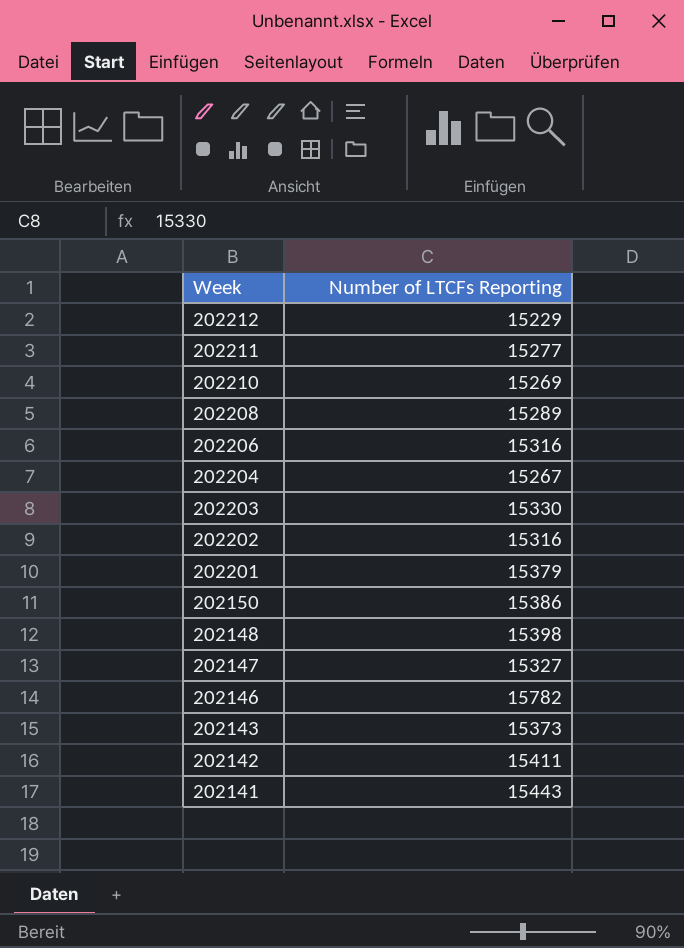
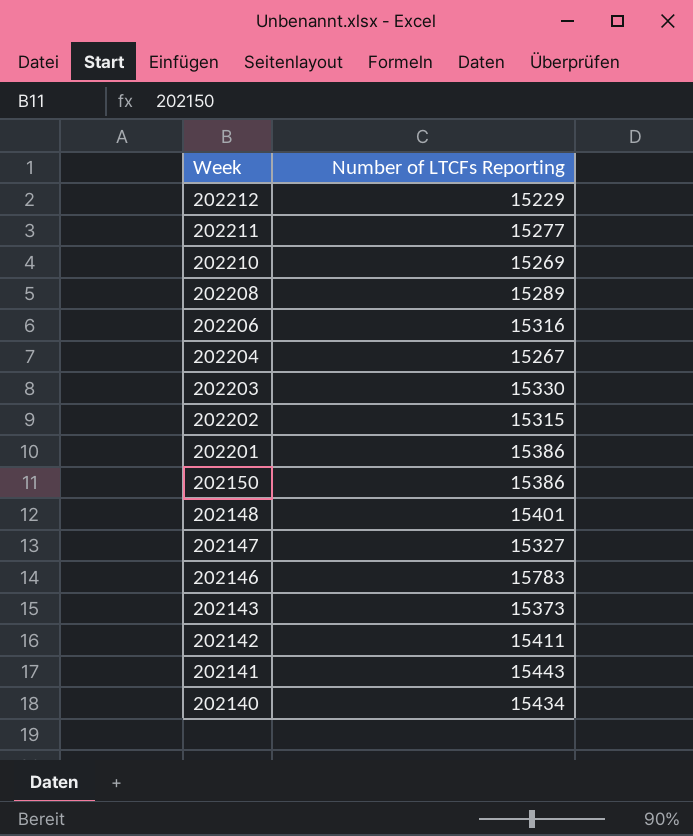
202202 | Number of LTCFs Reporting: 15316 -> 15315
202201 | Number of LTCFs Reporting: 15379 -> 15386
202148 | Number of LTCFs Reporting: 15398 -> 15401
202146 | Number of LTCFs Reporting: 15782 -> 15783
row 202140: none -> 15434

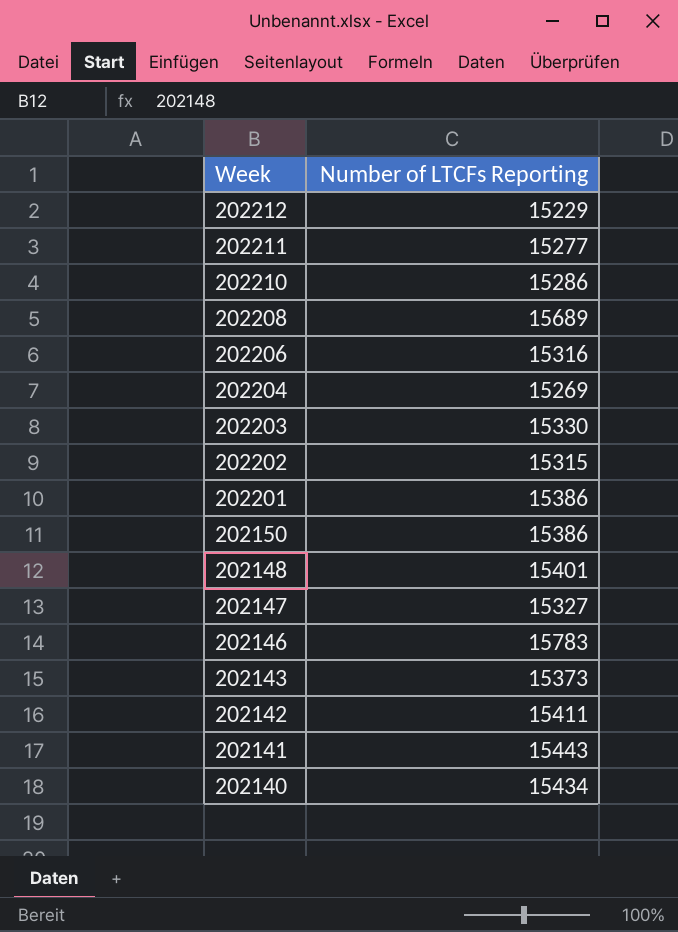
202210 | Number of LTCFs Reporting: 15269 -> 15286
202208 | Number of LTCFs Reporting: 15289 -> 15689
202204 | Number of LTCFs Reporting: 15267 -> 15269

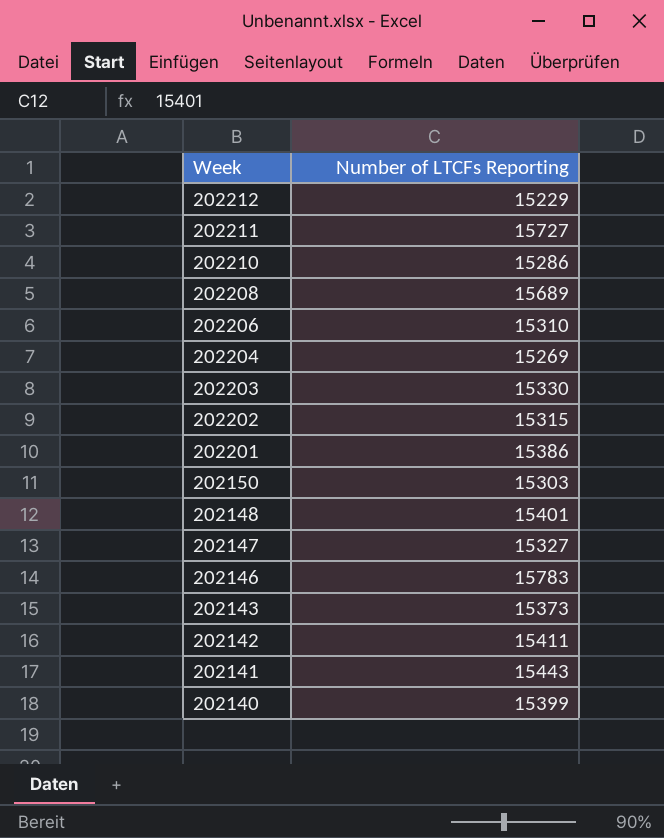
202211 | Number of LTCFs Reporting: 15277 -> 15727
202206 | Number of LTCFs Reporting: 15316 -> 15310
202150 | Number of LTCFs Reporting: 15386 -> 15303
202140 | Number of LTCFs Reporting: 15434 -> 15399

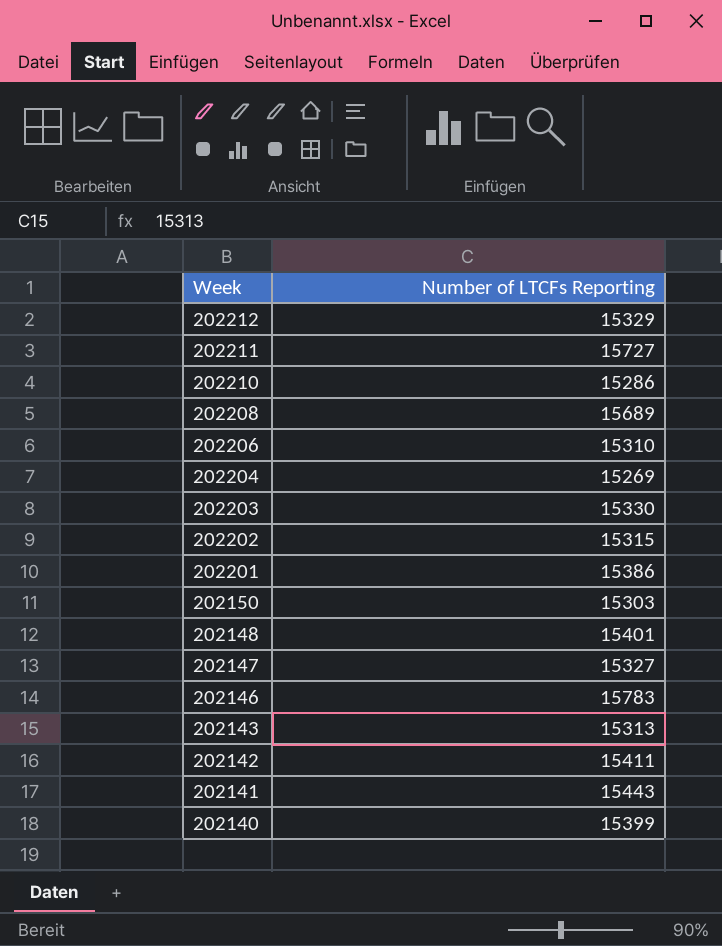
202212 | Number of LTCFs Reporting: 15229 -> 15329
202143 | Number of LTCFs Reporting: 15373 -> 15313

